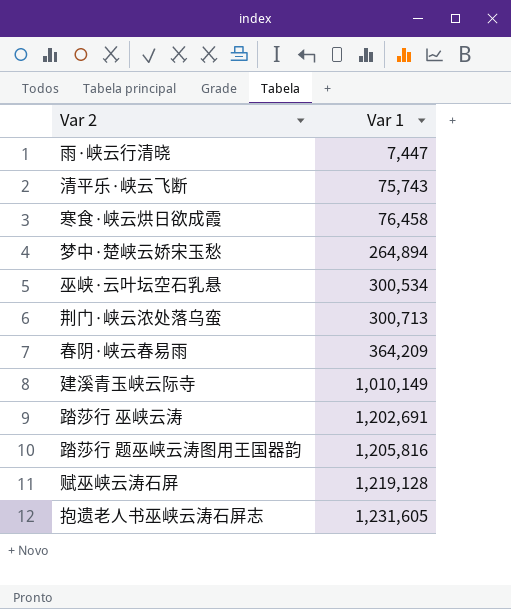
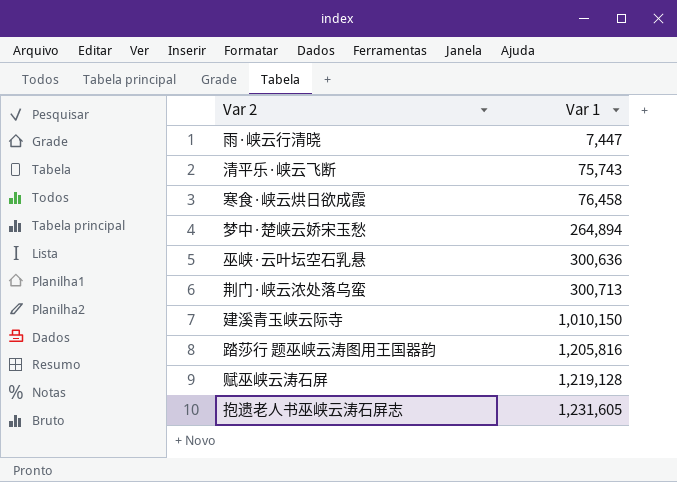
row 春阴·峡云春易雨: 364,209 -> none
row 踏莎行 巫峡云涛: 1,202,691 -> none
巫峡·云叶坛空石乳悬 | Var 1: 300,534 -> 300,636
建溪青玉峡云际寺 | Var 1: 1,010,149 -> 1,010,150

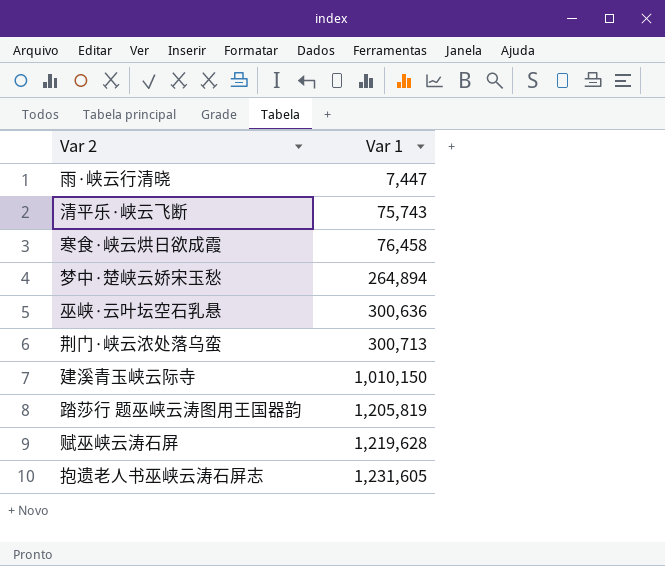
踏莎行 题巫峡云涛图用王国器韵 | Var 1: 1,205,816 -> 1,205,819
赋巫峡云涛石屏 | Var 1: 1,219,128 -> 1,219,628

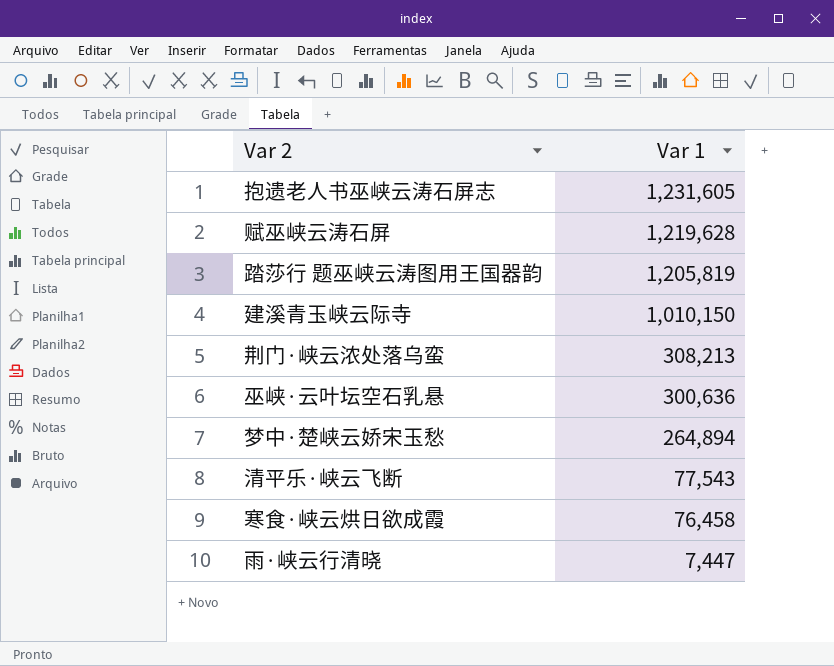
row order: Var 1 ascending -> Var 1 descending
荆门·峡云浓处落乌蛮 | Var 1: 300,713 -> 308,213
清平乐·峡云飞断 | Var 1: 75,743 -> 77,543

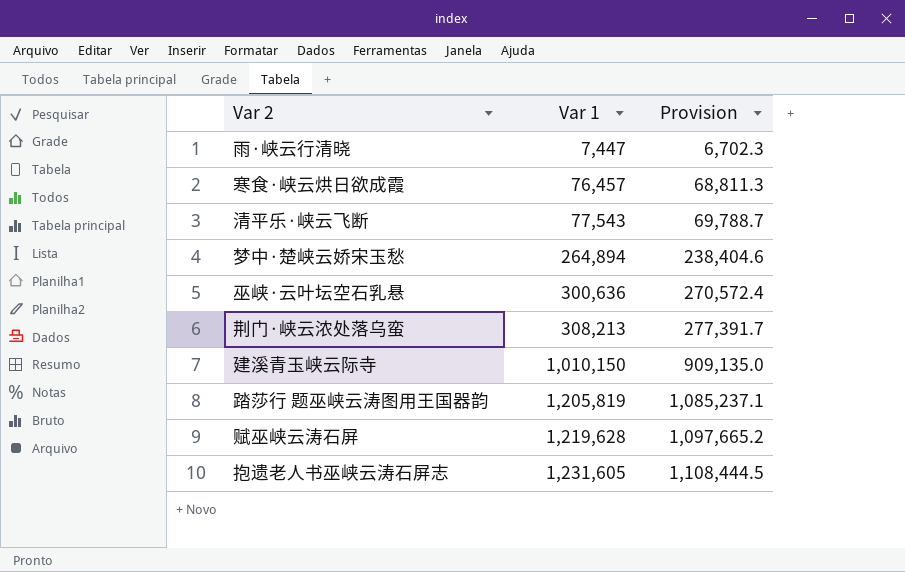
row order: Var 1 descending -> Var 1 ascending
column Provision | formula: none -> [Var 1] * 0.9
寒食·峡云烘日欲成霞 | Var 1: 76,458 -> 76,457

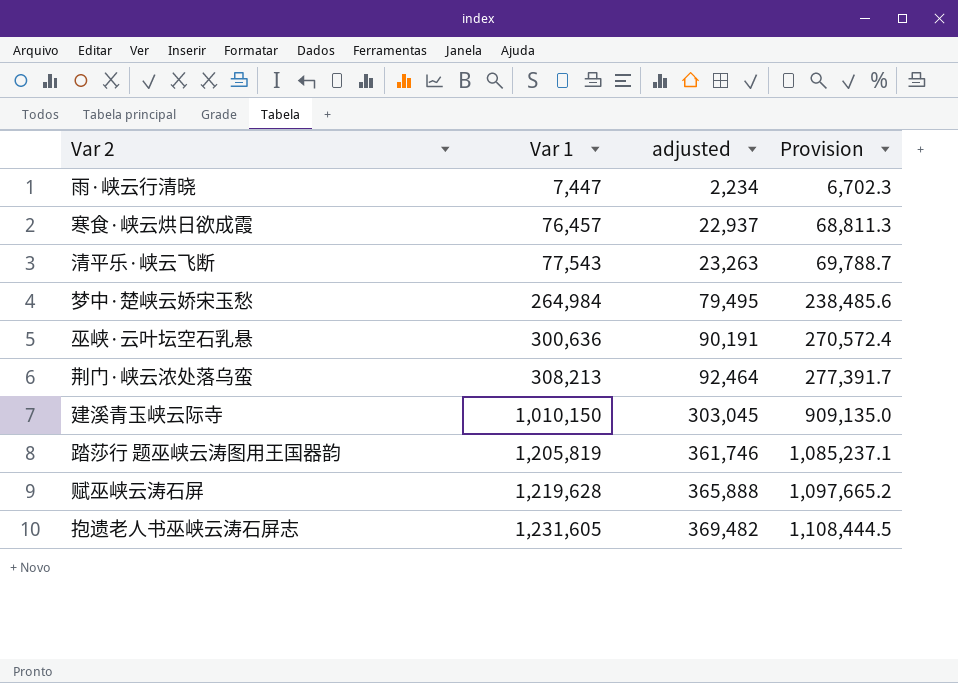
column adjusted | formula: none -> [Var 1] * 0.3
梦中·楚峡云娇宋玉愁 | Var 1: 264,894 -> 264,984
梦中·楚峡云娇宋玉愁 | Provision: 238,404.6 -> 238,485.6

